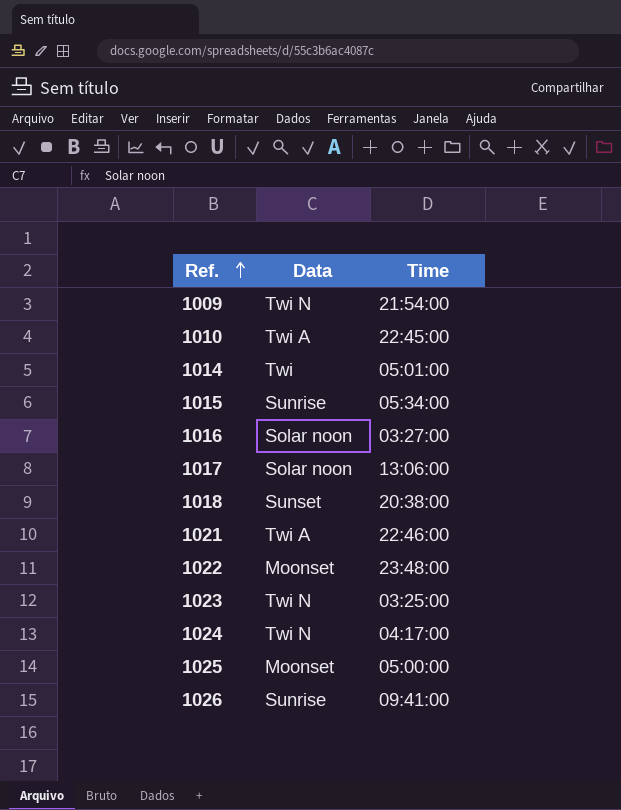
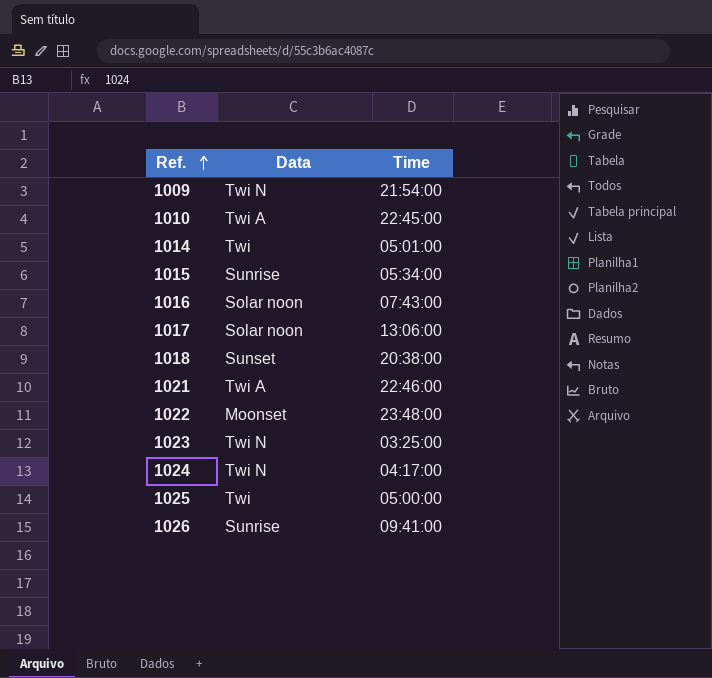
1016 | Time: 03:27:00 -> 07:43:00
1025 | Data: Moonset -> Twi

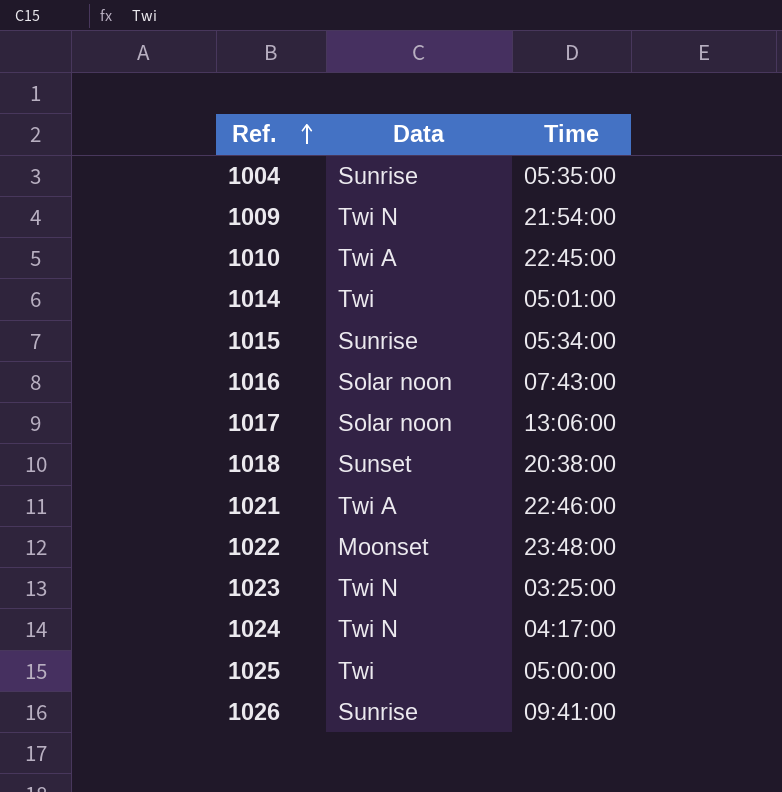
row 1004: none -> Sunrise | 05:35:00

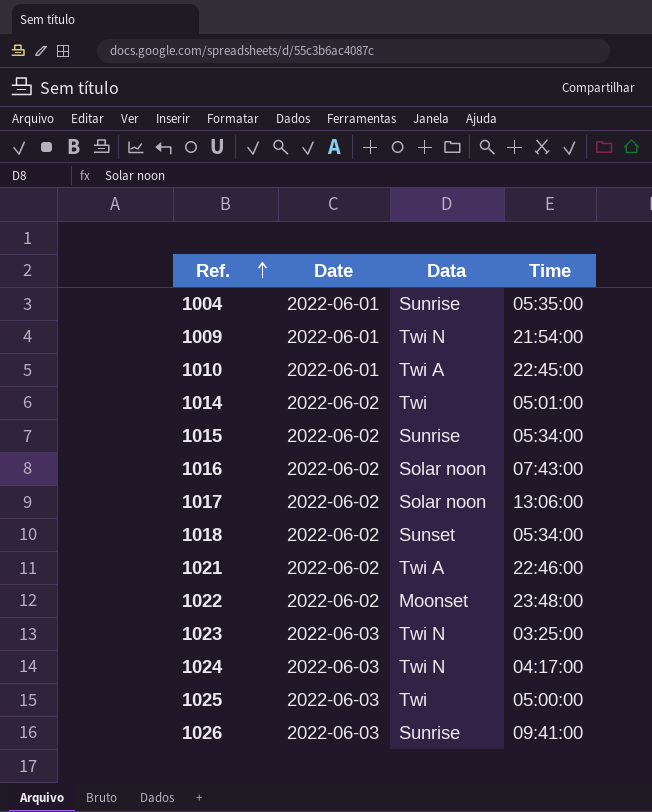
column Date | position: none -> 2
1018 | Time: 20:38:00 -> 05:34:00

